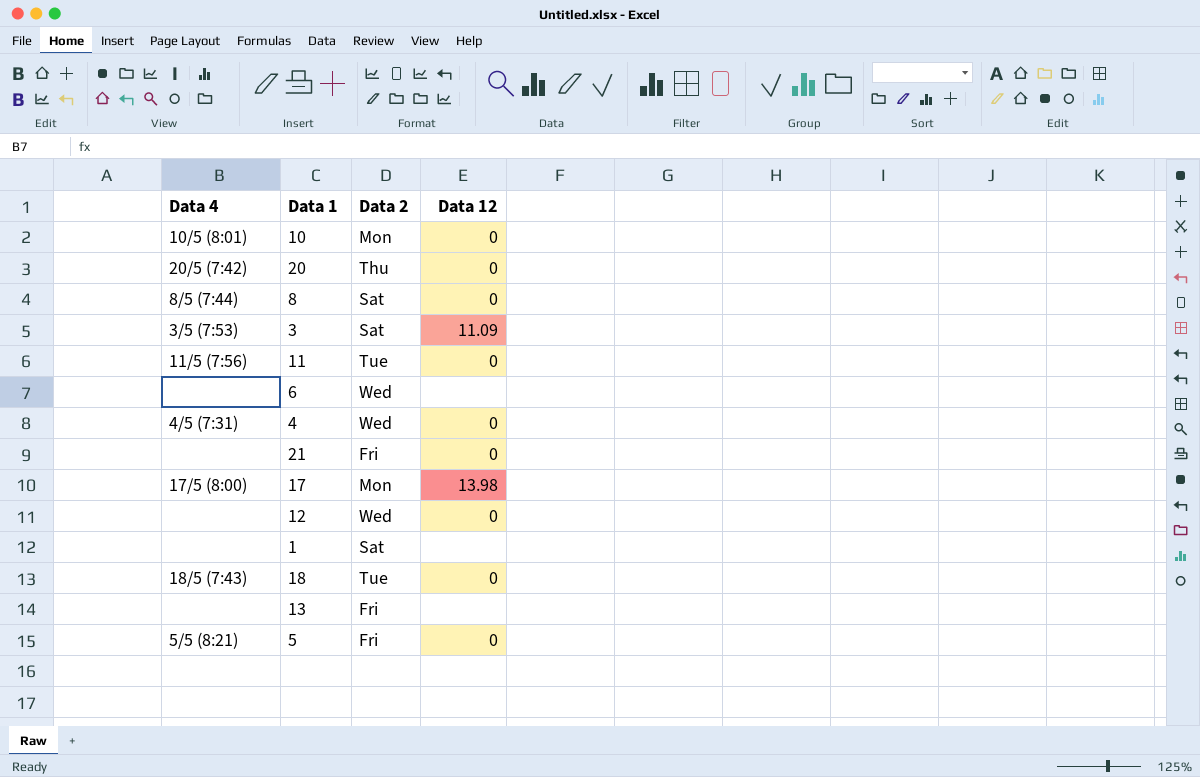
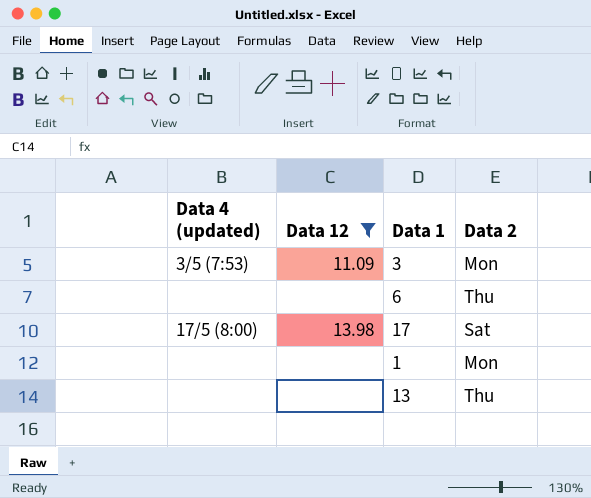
filter: none -> Data 12 != 0
column name: Data 4 -> Data 4 (updated)
column Data 12 | position: 4 -> 2
3 | Data 2: Sat -> Mon
6 | Data 2: Wed -> Thu
17 | Data 2: Mon -> Sat
1 | Data 2: Sat -> Mon
13 | Data 2: Fri -> Thu

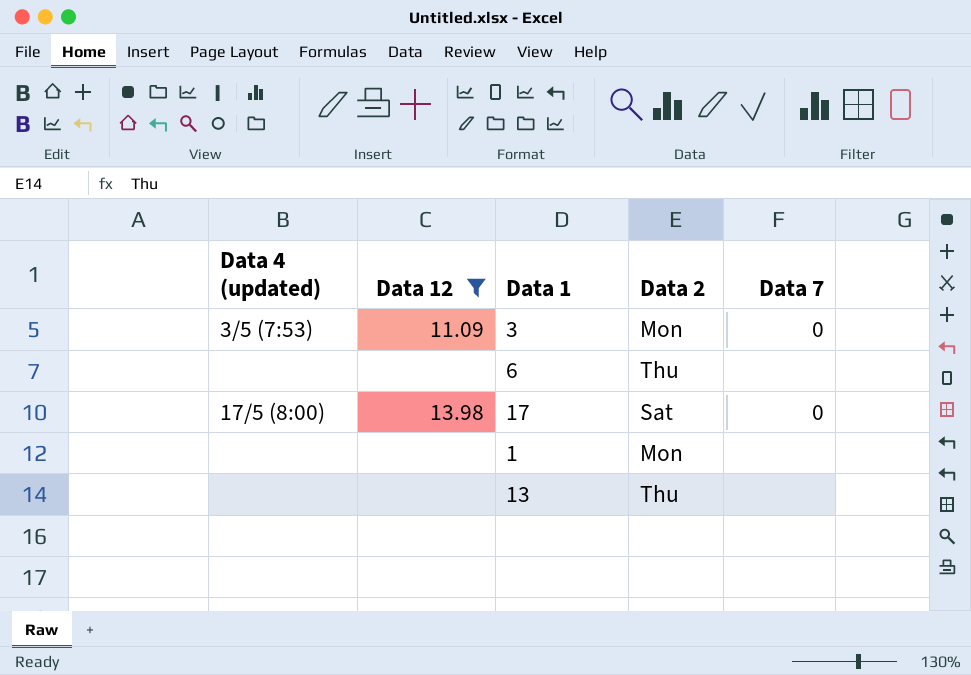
column Data 7 | position: none -> 5

